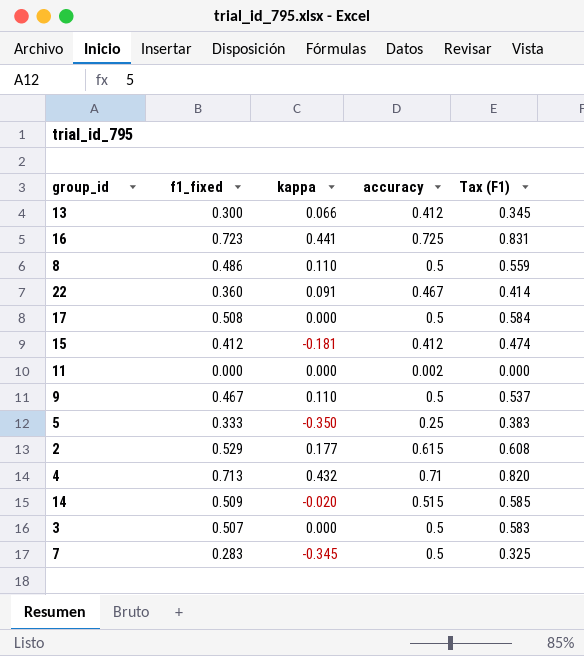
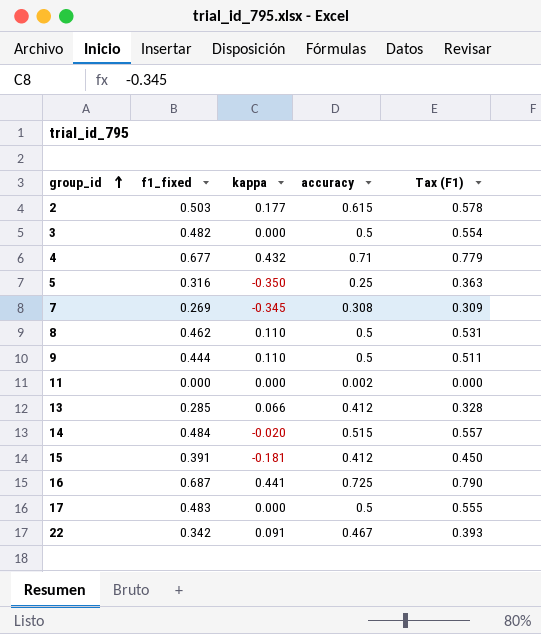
row order: none -> group_id ascending
2 | f1_fixed: 0.529 -> 0.503
2 | Tax (F1): 0.608 -> 0.578
3 | f1_fixed: 0.507 -> 0.482
3 | Tax (F1): 0.583 -> 0.554
4 | f1_fixed: 0.713 -> 0.677
4 | Tax (F1): 0.820 -> 0.779
5 | f1_fixed: 0.333 -> 0.316
5 | Tax (F1): 0.383 -> 0.363
7 | f1_fixed: 0.283 -> 0.269
7 | accuracy: 0.5 -> 0.308
7 | Tax (F1): 0.325 -> 0.309
8 | f1_fixed: 0.486 -> 0.462
8 | Tax (F1): 0.559 -> 0.531
9 | f1_fixed: 0.467 -> 0.444
9 | Tax (F1): 0.537 -> 0.511
13 | f1_fixed: 0.300 -> 0.285
13 | Tax (F1): 0.345 -> 0.328
14 | f1_fixed: 0.509 -> 0.484
14 | Tax (F1): 0.585 -> 0.557
15 | f1_fixed: 0.412 -> 0.391
15 | Tax (F1): 0.474 -> 0.450
16 | f1_fixed: 0.723 -> 0.687
16 | Tax (F1): 0.831 -> 0.790
17 | f1_fixed: 0.508 -> 0.483
17 | Tax (F1): 0.584 -> 0.555
22 | f1_fixed: 0.360 -> 0.342
22 | Tax (F1): 0.414 -> 0.393

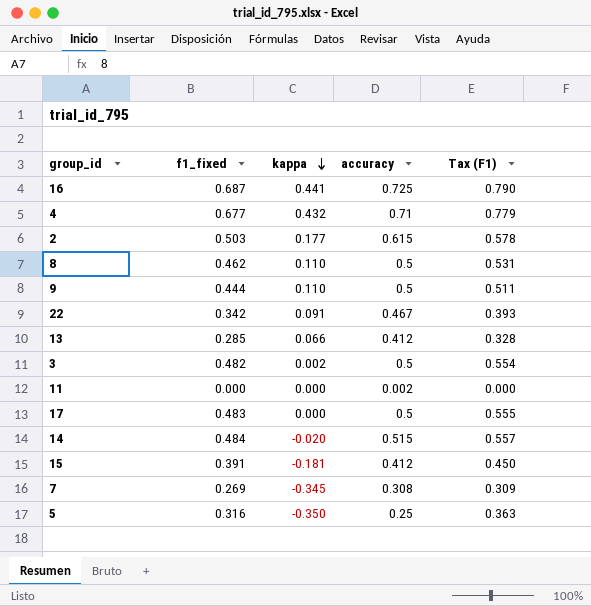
row order: group_id ascending -> kappa descending
3 | kappa: 0.000 -> 0.002

